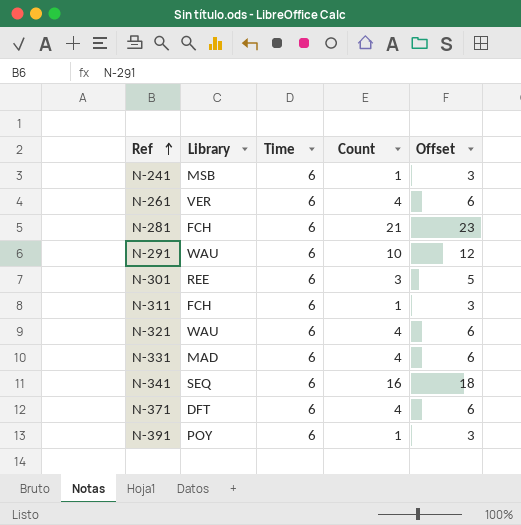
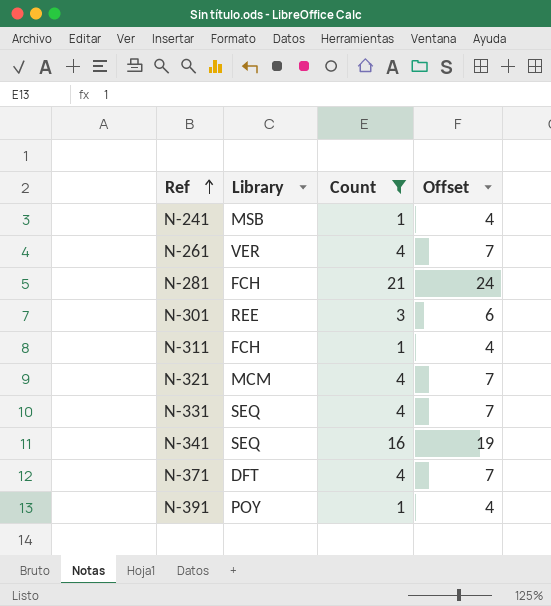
filter: none -> Count != 10
column Time | position: 3 -> none
column Offset | formula: [Count] + 2 -> [Count] + 3
N-321 | Library: WAU -> MCM
N-331 | Library: MAD -> SEQ

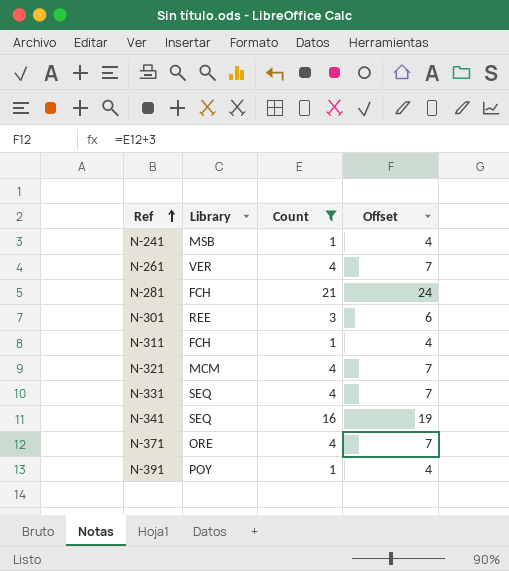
N-371 | Library: DFT -> ORE

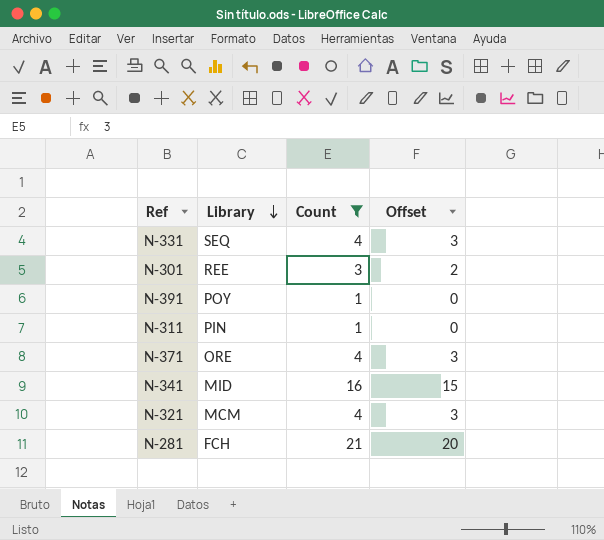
row order: Ref ascending -> Library descending
column Offset | formula: [Count] + 3 -> [Count] - 1
row N-241: MSB | 1 | 4 -> none
row N-261: VER | 4 | 7 -> none
N-311 | Library: FCH -> PIN
N-341 | Library: SEQ -> MID

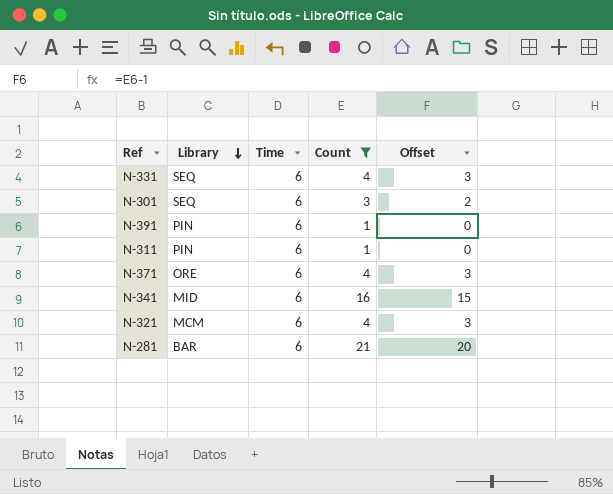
column Time | position: none -> 3
N-301 | Library: REE -> SEQ
N-391 | Library: POY -> PIN
N-281 | Library: FCH -> BAR

